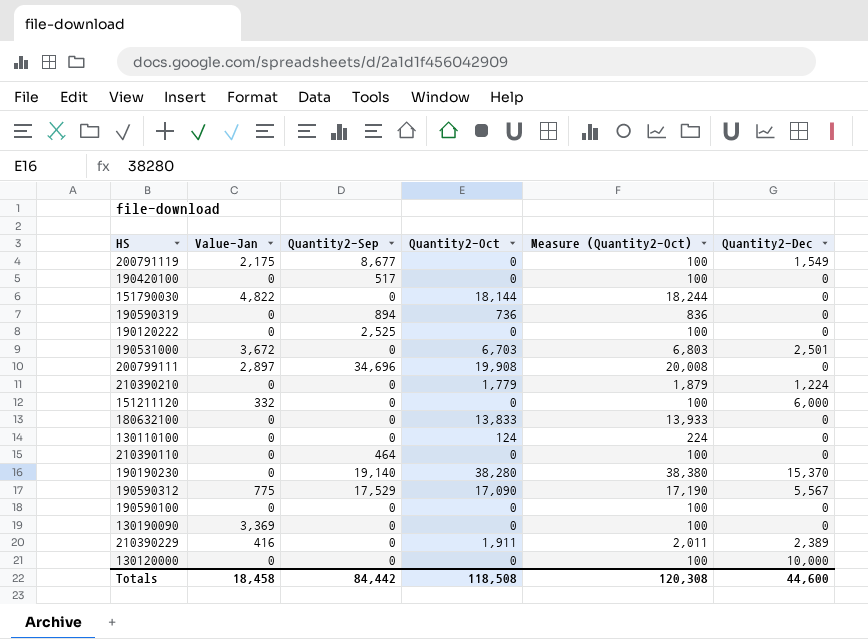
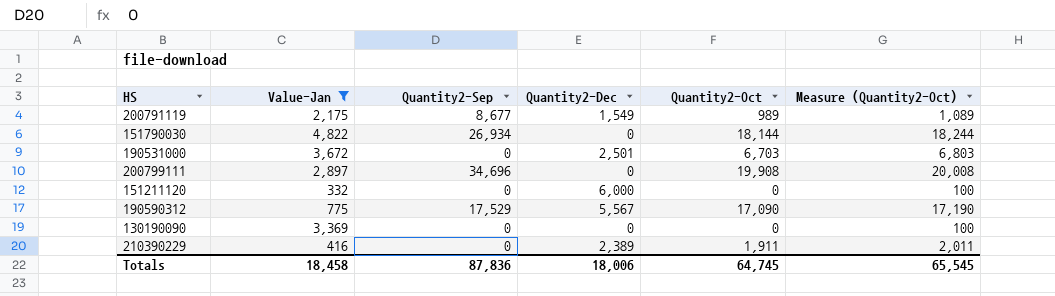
filter: none -> Value-Jan != 0
column Quantity2-Dec | position: 6 -> 4
200791119 | Quantity2-Oct: 0 -> 989
200791119 | Measure (Quantity2-Oct): 100 -> 1,089
151790030 | Quantity2-Sep: 0 -> 26,934
Totals | Quantity2-Sep: 84,442 -> 87,836
Totals | Quantity2-Dec: 44,600 -> 18,006
Totals | Quantity2-Oct: 118,508 -> 64,745
Totals | Measure (Quantity2-Oct): 120,308 -> 65,545

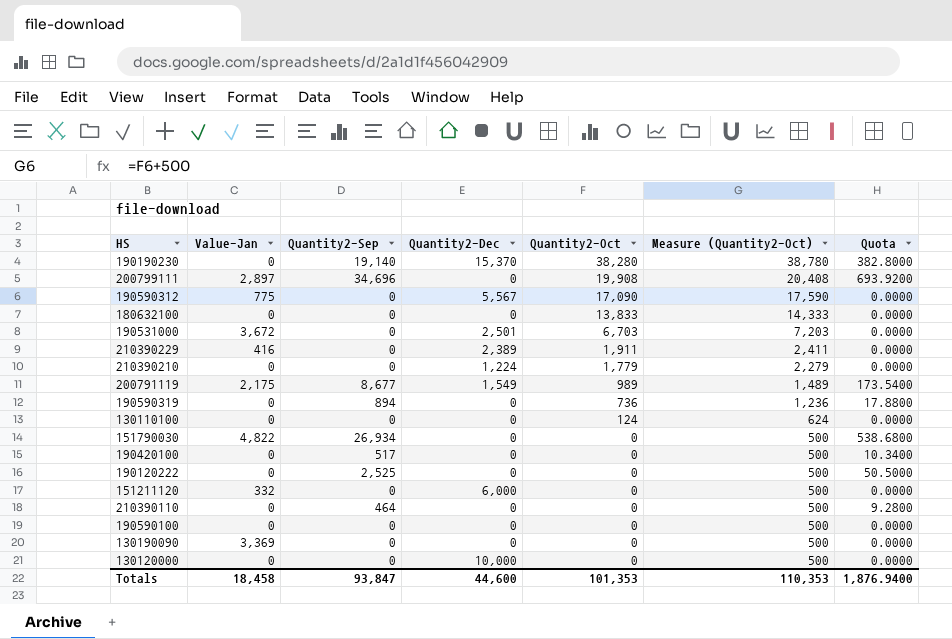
filter: Value-Jan != 0 -> none
row order: none -> Quantity2-Oct descending
column Measure (Quantity2-Oct) | formula: [Quantity2-Oct] + 100 -> [Quantity2-Oct] + 500
column Quota | formula: none -> [Quantity2-Sep] * 0.02
190590312 | Quantity2-Sep: 17,529 -> 0
151790030 | Quantity2-Oct: 18,144 -> 0
Totals | Quantity2-Sep: 87,836 -> 93,847
Totals | Quantity2-Dec: 18,006 -> 44,600
Totals | Quantity2-Oct: 64,745 -> 101,353
Totals | Measure (Quantity2-Oct): 65,545 -> 110,353

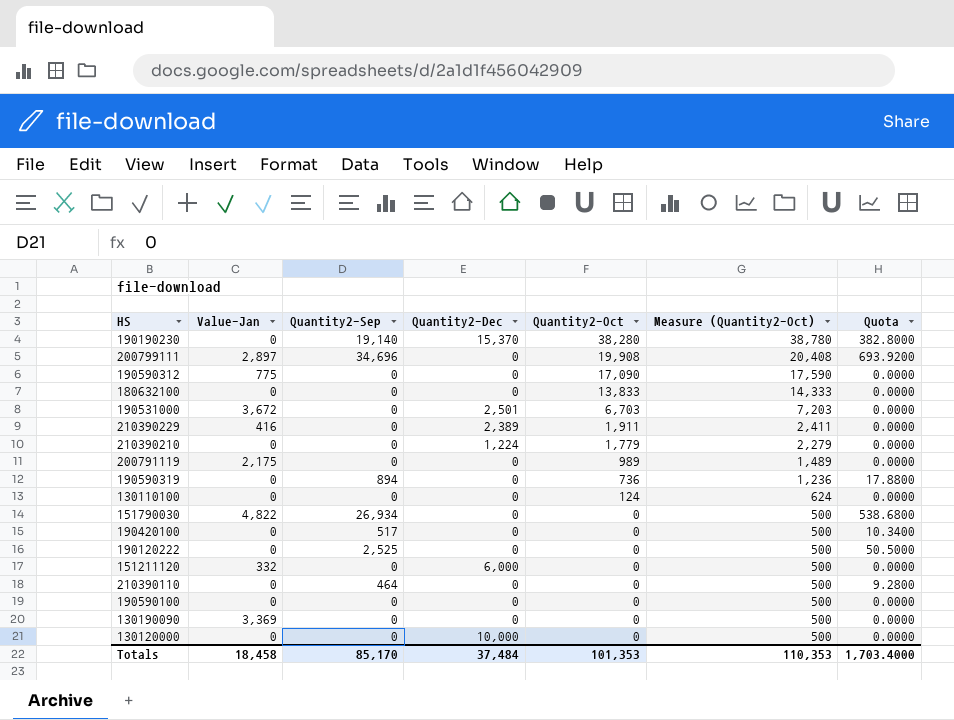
190590312 | Quantity2-Dec: 5,567 -> 0
200791119 | Quantity2-Sep: 8,677 -> 0
200791119 | Quantity2-Dec: 1,549 -> 0
200791119 | Quota: 173.5400 -> 0.0000
Totals | Quantity2-Sep: 93,847 -> 85,170
Totals | Quantity2-Dec: 44,600 -> 37,484
Totals | Quota: 1,876.9400 -> 1,703.4000

